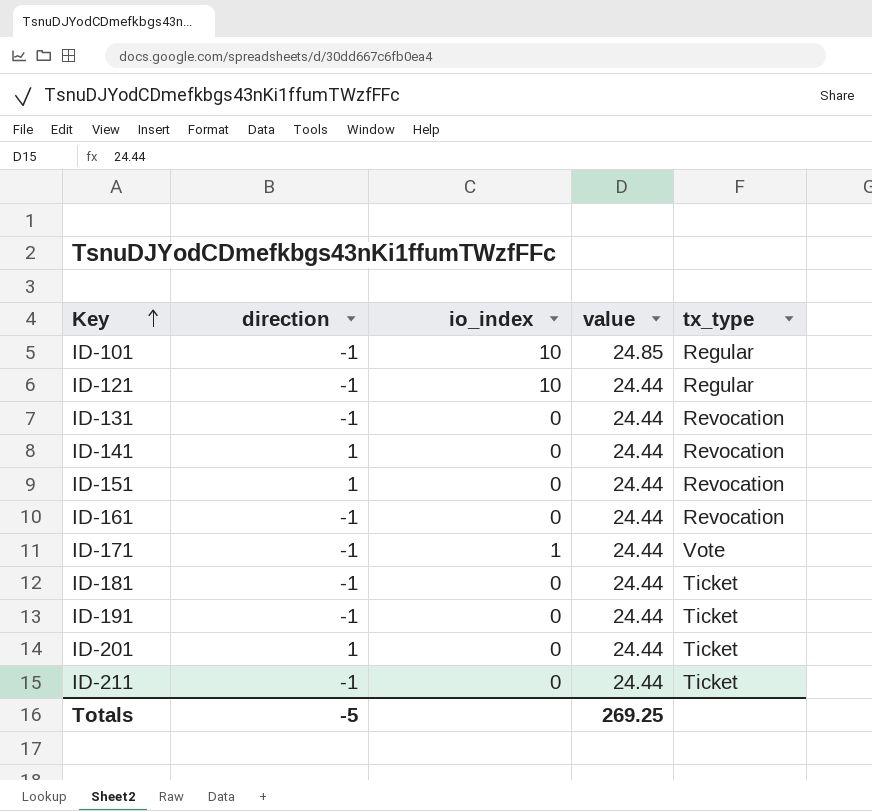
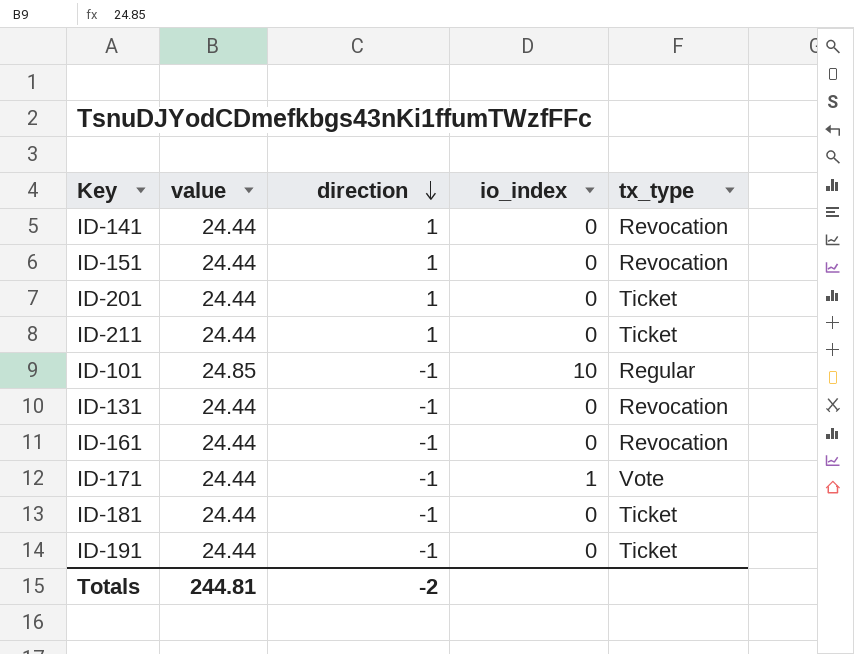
row order: Key ascending -> direction descending
column value | position: 4 -> 2
row ID-121: -1 | 10 | 24.44 | Regular -> none
ID-211 | direction: -1 -> 1
Totals | value: 269.25 -> 244.81
Totals | direction: -5 -> -2

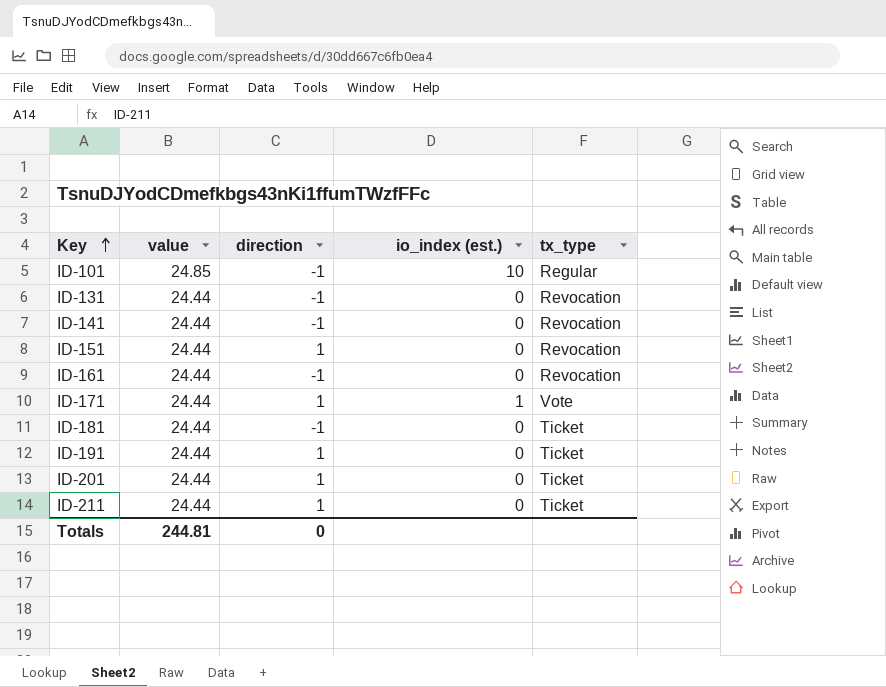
row order: direction descending -> Key ascending
column name: io_index -> io_index (est.)
ID-141 | direction: 1 -> -1
ID-171 | direction: -1 -> 1
ID-191 | direction: -1 -> 1
Totals | direction: -2 -> 0

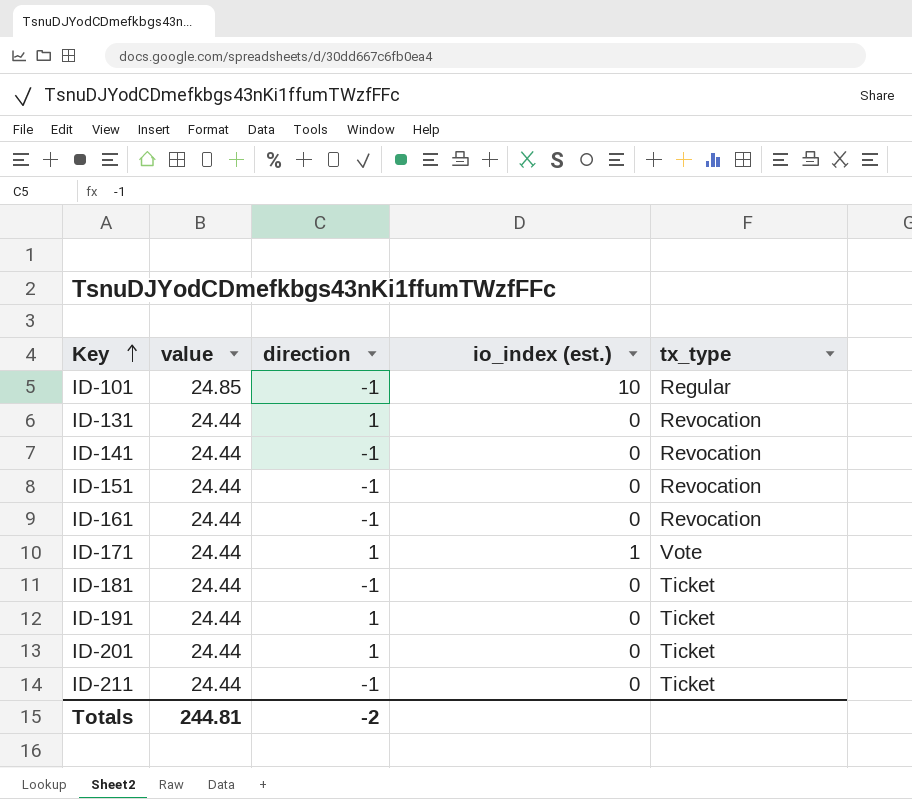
ID-131 | direction: -1 -> 1
ID-151 | direction: 1 -> -1
ID-211 | direction: 1 -> -1
Totals | direction: 0 -> -2

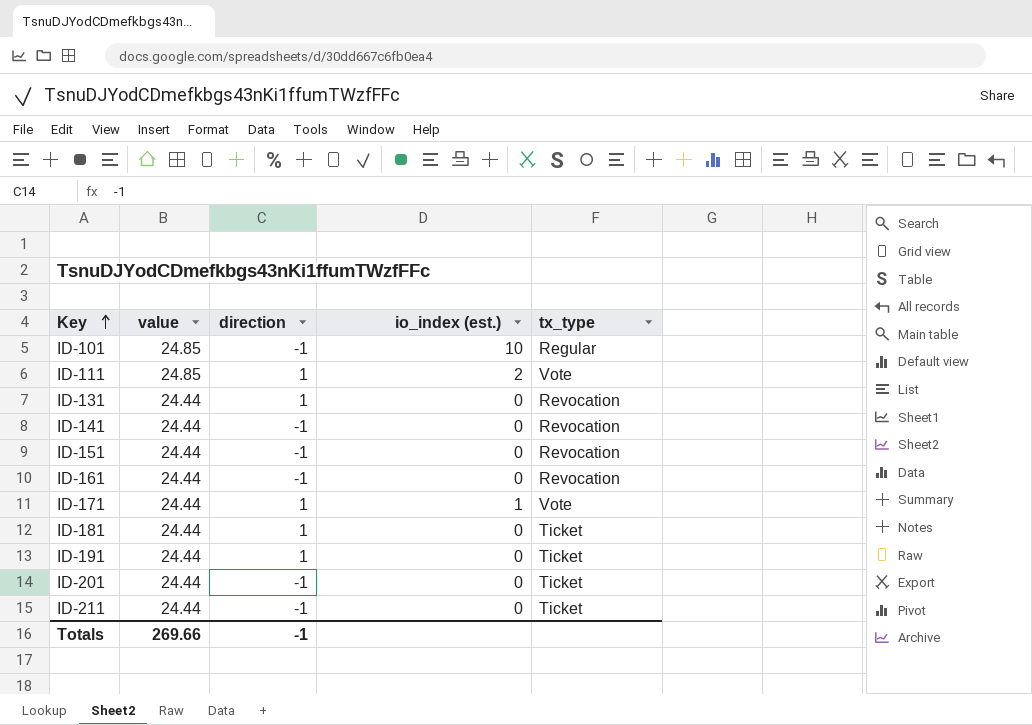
row ID-111: none -> 24.85 | 1 | 2 | Vote
ID-181 | direction: -1 -> 1
ID-201 | direction: 1 -> -1
Totals | value: 244.81 -> 269.66
Totals | direction: -2 -> -1

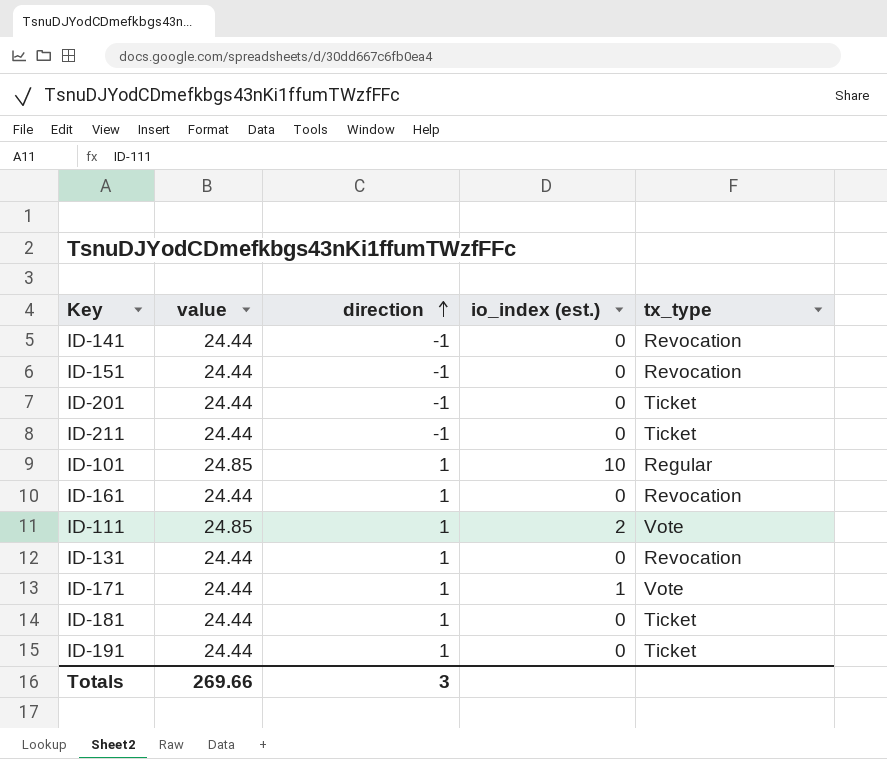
row order: Key ascending -> direction ascending
ID-101 | direction: -1 -> 1
ID-161 | direction: -1 -> 1
Totals | direction: -1 -> 3

